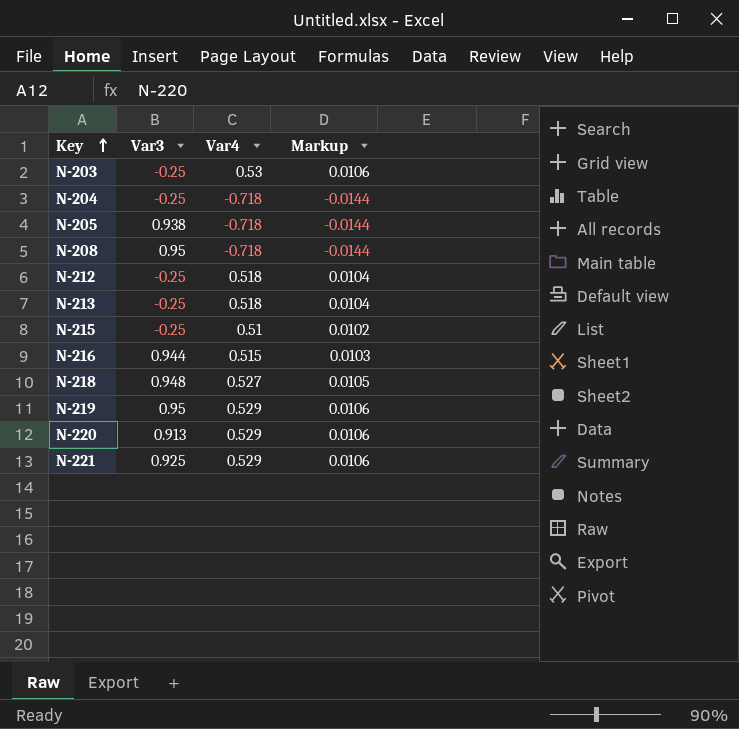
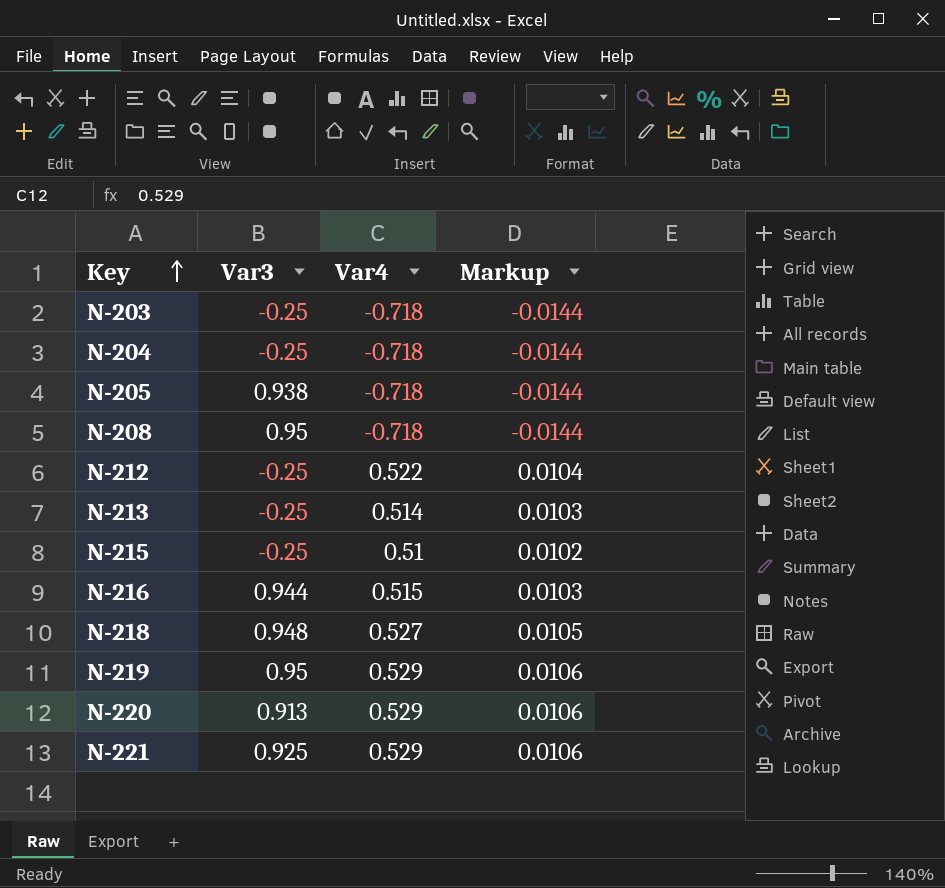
N-203 | Var4: 0.53 -> -0.718
N-203 | Markup: 0.0106 -> -0.0144
N-212 | Var4: 0.518 -> 0.522
N-213 | Var4: 0.518 -> 0.514
N-213 | Markup: 0.0104 -> 0.0103

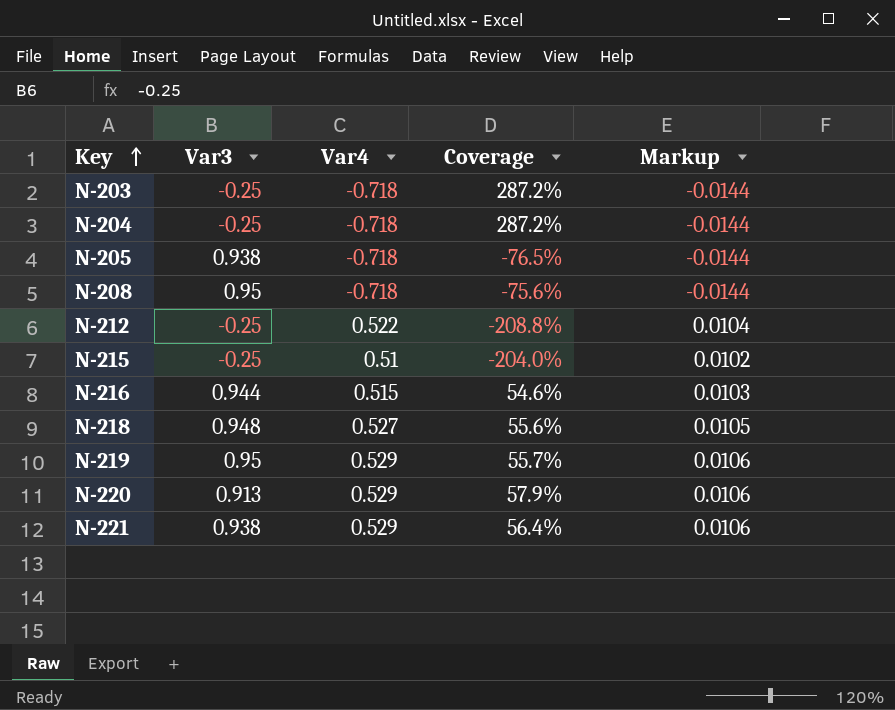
column Coverage | formula: none -> [Var4] / [Var3]
row N-213: -0.25 | 0.514 | 0.0103 -> none
N-221 | Var3: 0.925 -> 0.938

